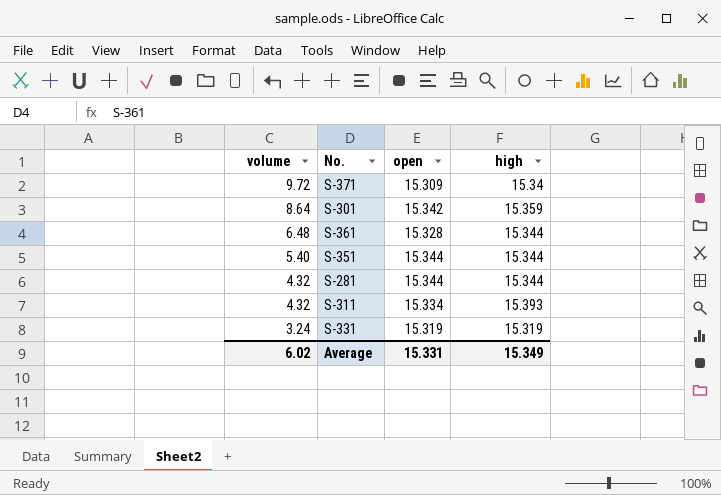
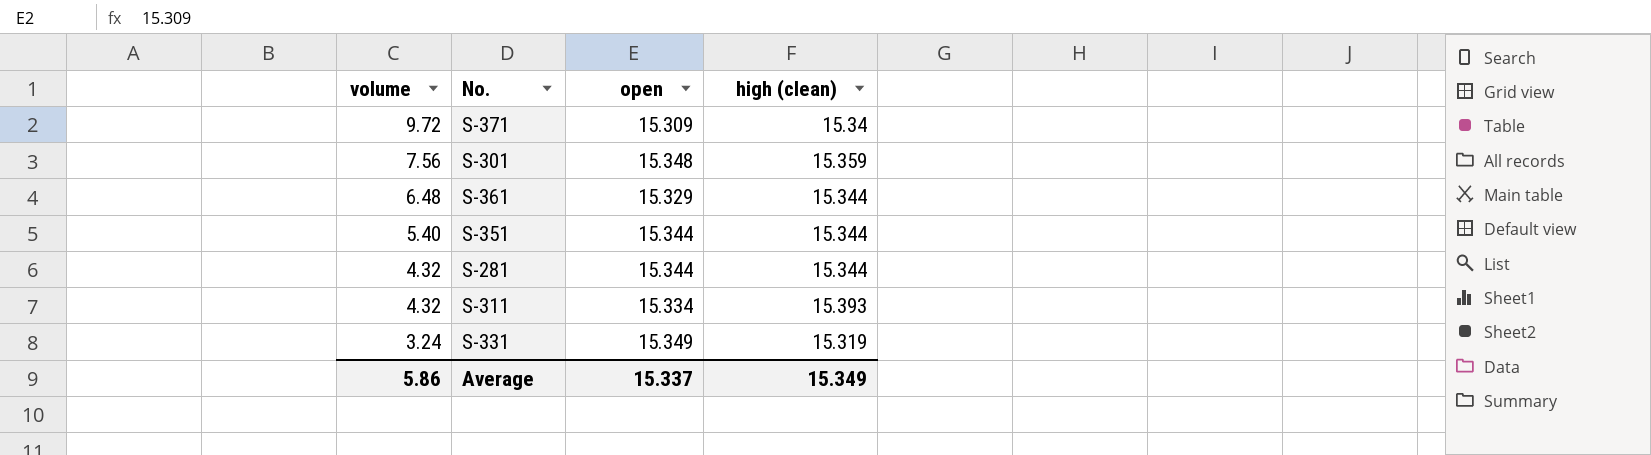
column name: high -> high (clean)
S-301 | volume: 8.64 -> 7.56
S-301 | open: 15.342 -> 15.348
S-361 | open: 15.328 -> 15.329
S-331 | open: 15.319 -> 15.349
Average | volume: 6.02 -> 5.86
Average | open: 15.331 -> 15.337

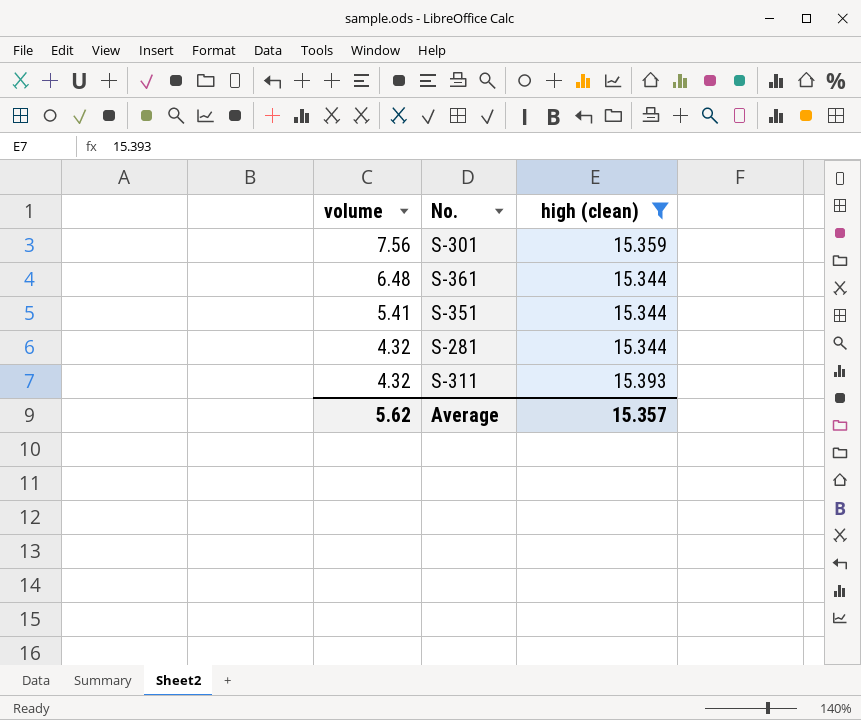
filter: none -> high (clean) >= 15.344
column open | position: 3 -> none
S-351 | volume: 5.40 -> 5.41
Average | volume: 5.86 -> 5.62
Average | high (clean): 15.349 -> 15.357

